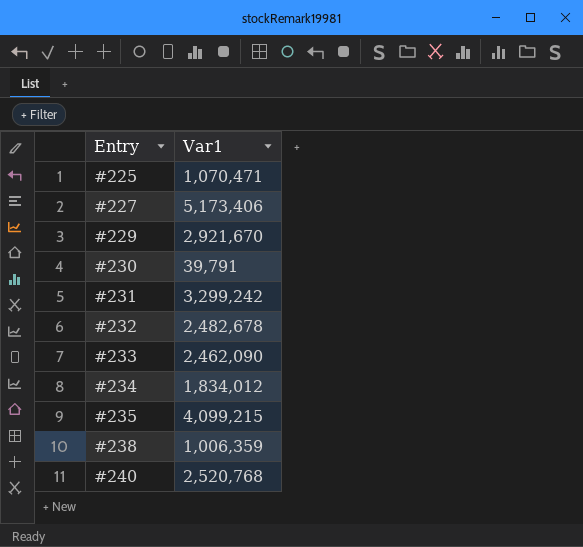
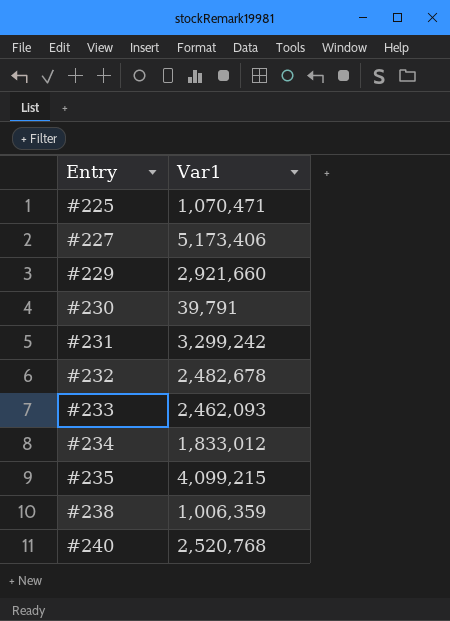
#229 | Var1: 2,921,670 -> 2,921,660
#233 | Var1: 2,462,090 -> 2,462,093
#234 | Var1: 1,834,012 -> 1,833,012

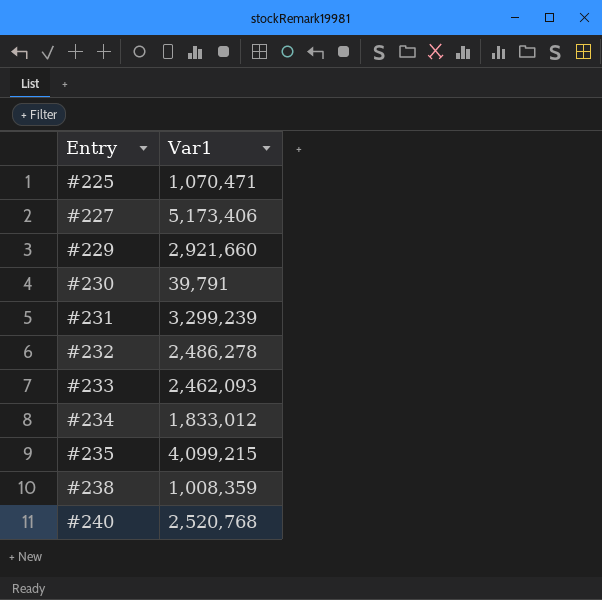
#231 | Var1: 3,299,242 -> 3,299,239
#232 | Var1: 2,482,678 -> 2,486,278
#238 | Var1: 1,006,359 -> 1,008,359

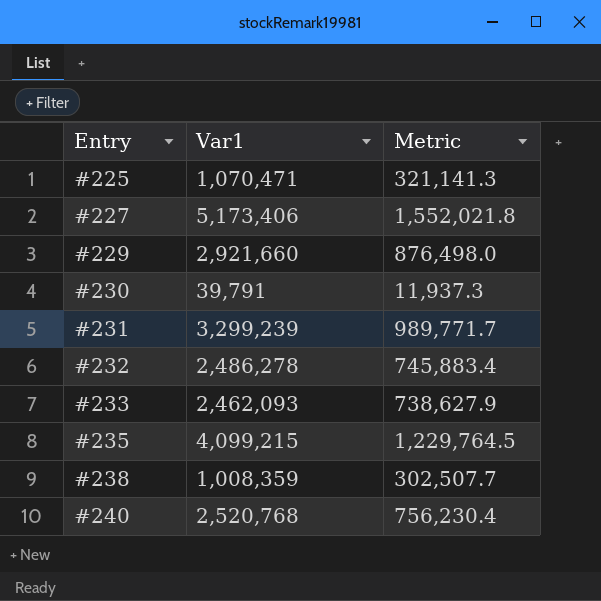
column Metric | formula: none -> [Var1] * 0.3
row #234: 1,833,012 -> none

